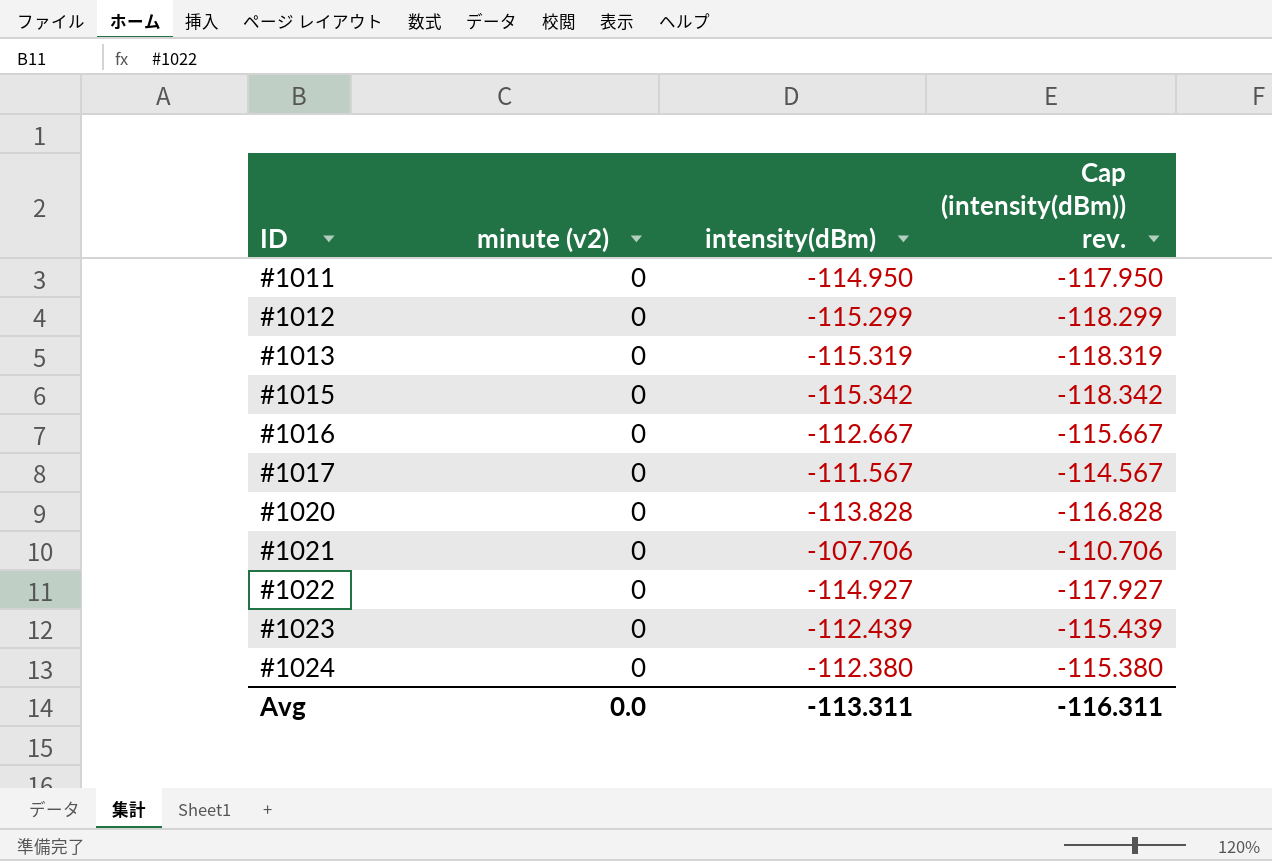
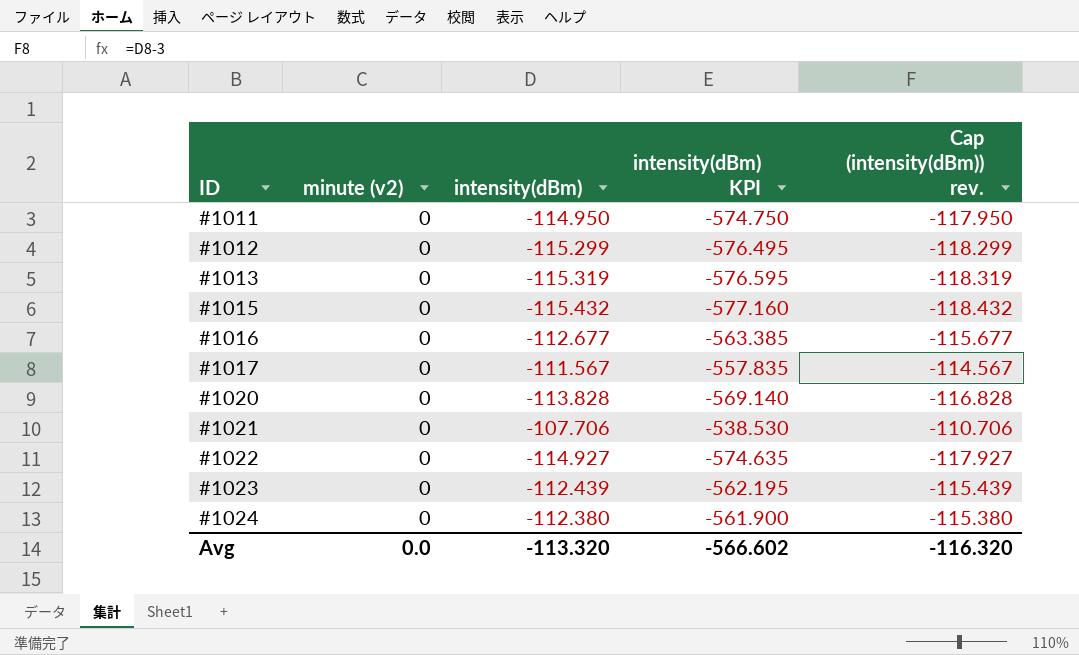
column intensity(dBm) KPI | formula: none -> [intensity(dBm)] * 5
#1015 | intensity(dBm): -115.342 -> -115.432
#1015 | Cap (intensity(dBm)) rev.: -118.342 -> -118.432
#1016 | intensity(dBm): -112.667 -> -112.677
#1016 | Cap (intensity(dBm)) rev.: -115.667 -> -115.677
Avg | intensity(dBm): -113.311 -> -113.320
Avg | Cap (intensity(dBm)) rev.: -116.311 -> -116.320

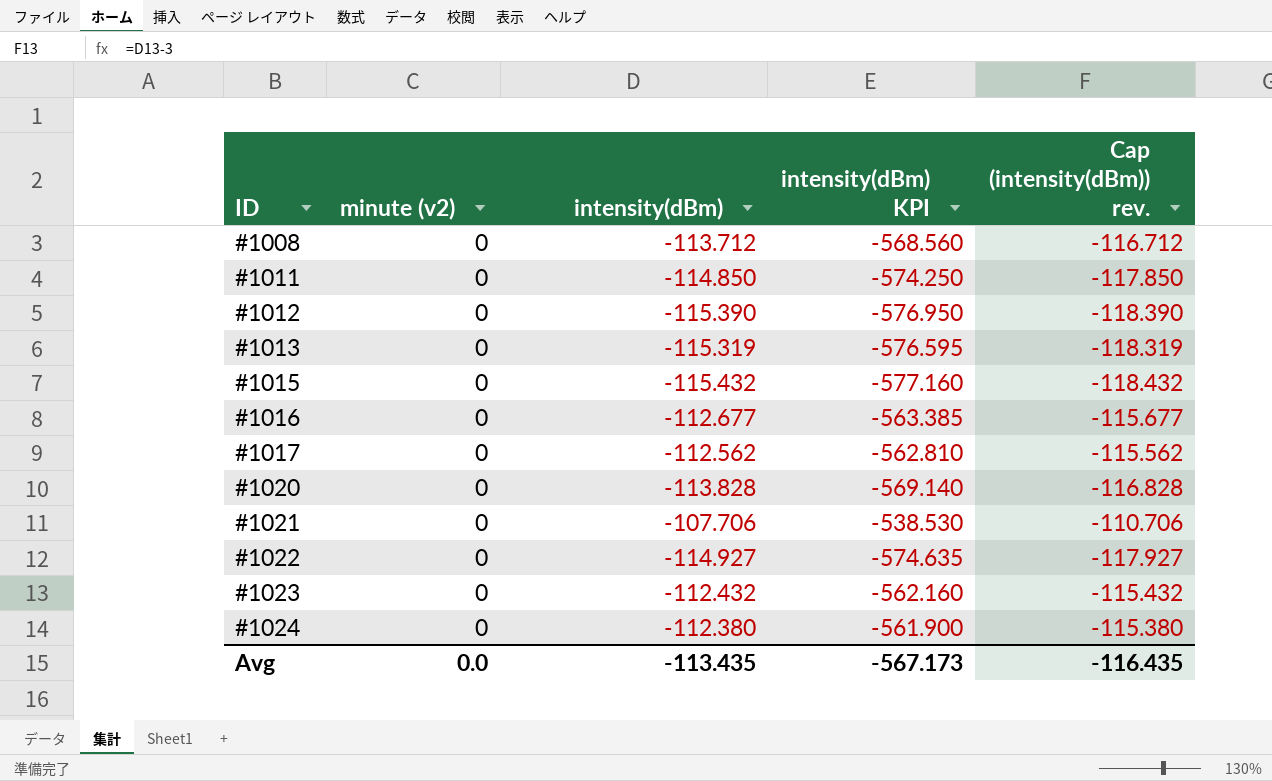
row #1008: none -> 0 | -113.712 | -568.560 | -116.712
#1011 | intensity(dBm): -114.950 -> -114.850
#1011 | intensity(dBm) KPI: -574.750 -> -574.250
#1011 | Cap (intensity(dBm)) rev.: -117.950 -> -117.850
#1012 | intensity(dBm): -115.299 -> -115.390
#1012 | intensity(dBm) KPI: -576.495 -> -576.950
#1012 | Cap (intensity(dBm)) rev.: -118.299 -> -118.390
#1017 | intensity(dBm): -111.567 -> -112.562
#1017 | intensity(dBm) KPI: -557.835 -> -562.810
#1017 | Cap (intensity(dBm)) rev.: -114.567 -> -115.562
#1023 | intensity(dBm): -112.439 -> -112.432
#1023 | intensity(dBm) KPI: -562.195 -> -562.160
#1023 | Cap (intensity(dBm)) rev.: -115.439 -> -115.432
Avg | intensity(dBm): -113.320 -> -113.435
Avg | intensity(dBm) KPI: -566.602 -> -567.173
Avg | Cap (intensity(dBm)) rev.: -116.320 -> -116.435

